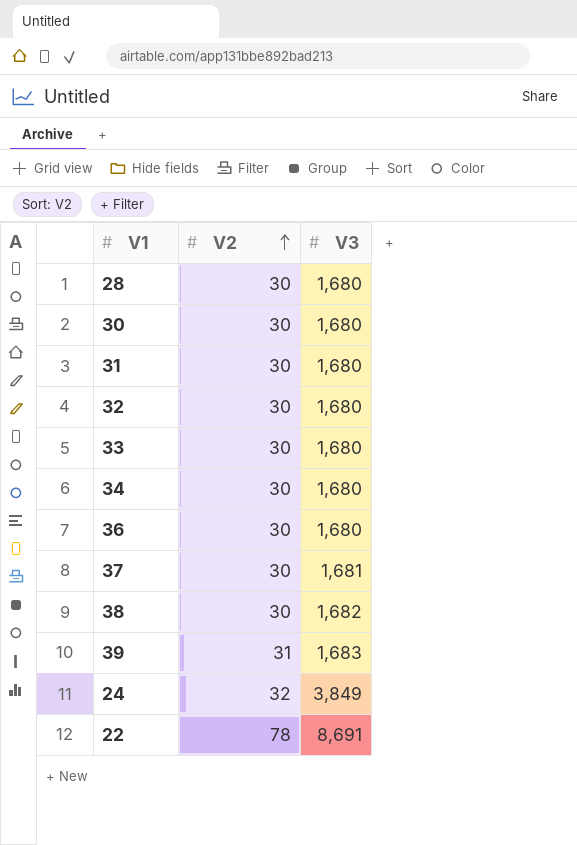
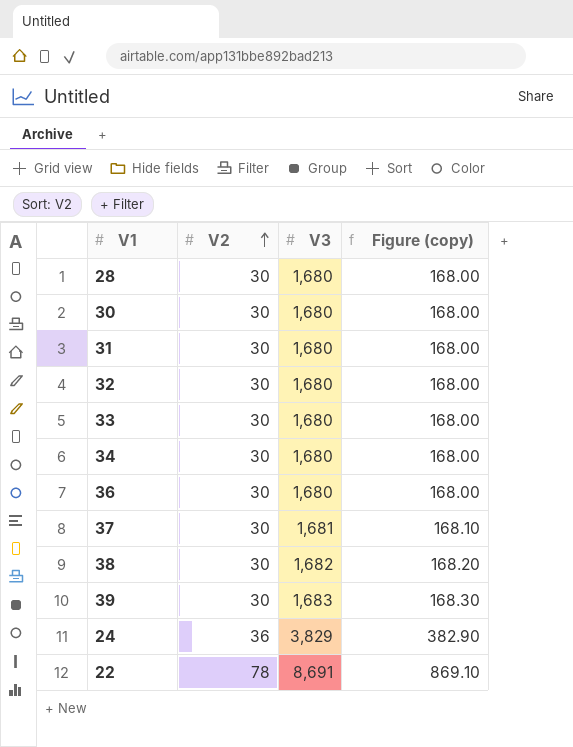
column Figure (copy) | formula: none -> [V3] * 0.1
39 | V2: 31 -> 30
24 | V2: 32 -> 36
24 | V3: 3,849 -> 3,829

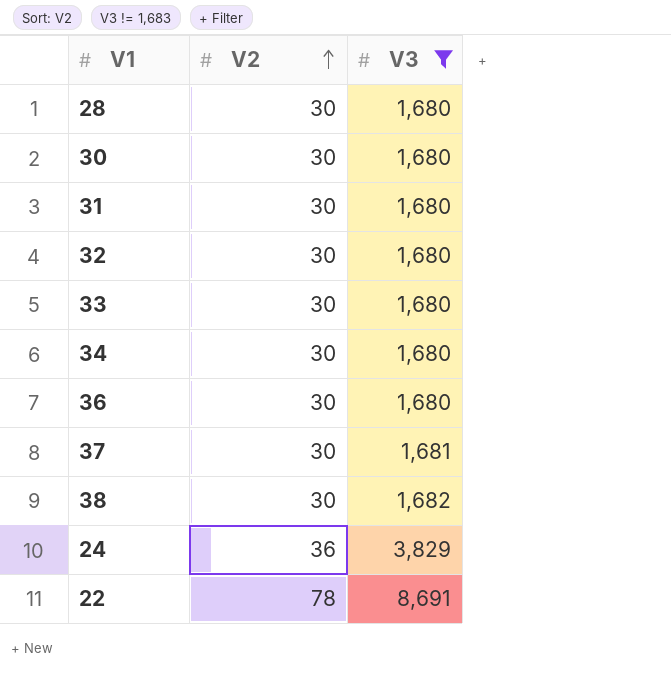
filter: none -> V3 != 1,683
column Figure (copy) | formula: [V3] * 0.1 -> none

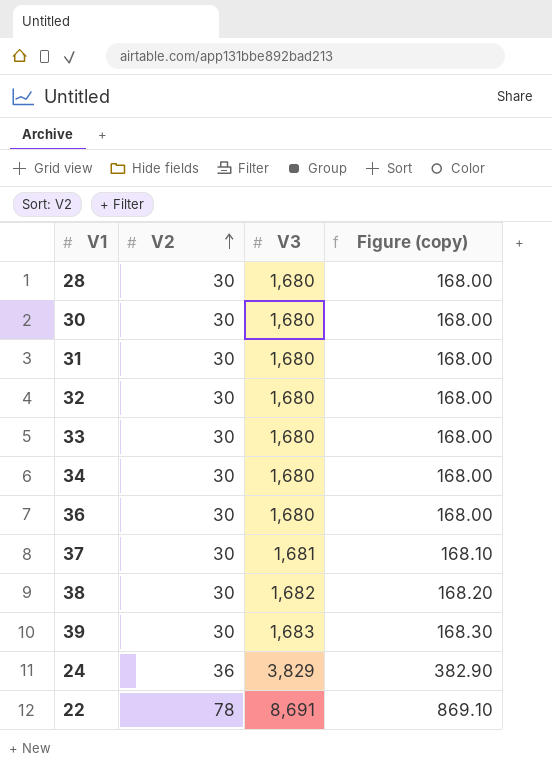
filter: V3 != 1,683 -> none
column Figure (copy) | formula: none -> [V3] * 0.1

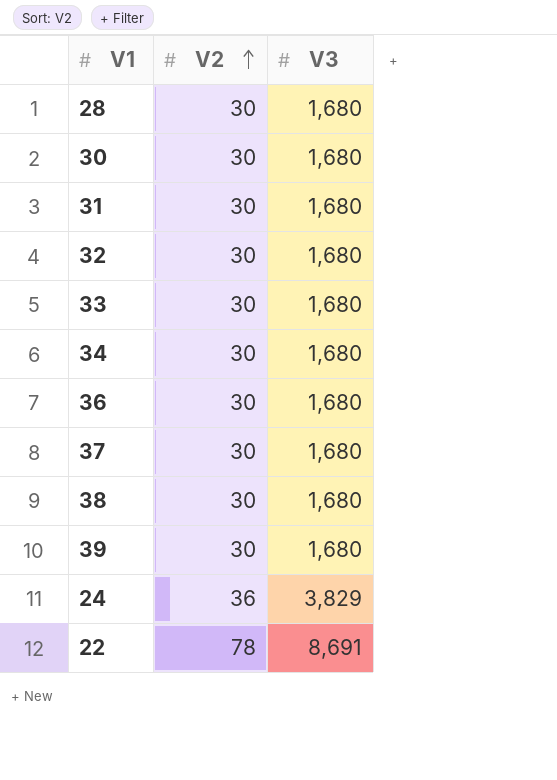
column Figure (copy) | formula: [V3] * 0.1 -> none
37 | V3: 1,681 -> 1,680
38 | V3: 1,682 -> 1,680
39 | V3: 1,683 -> 1,680

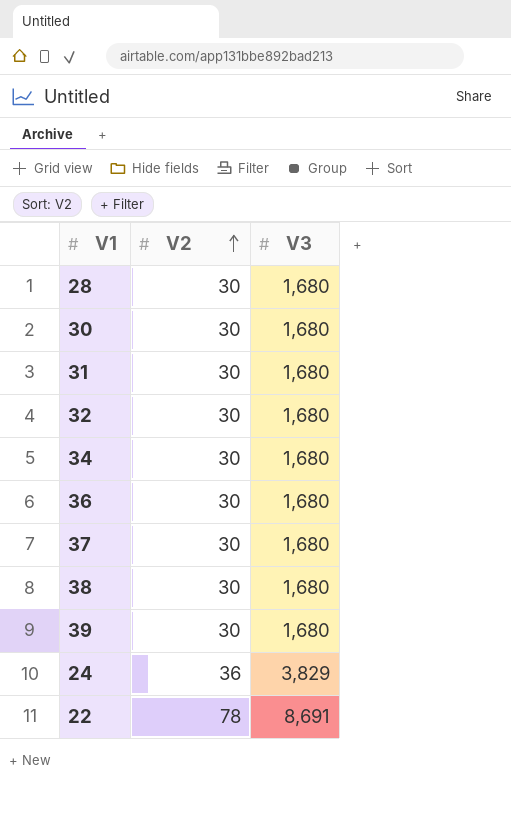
row 33: 30 | 1,680 -> none

